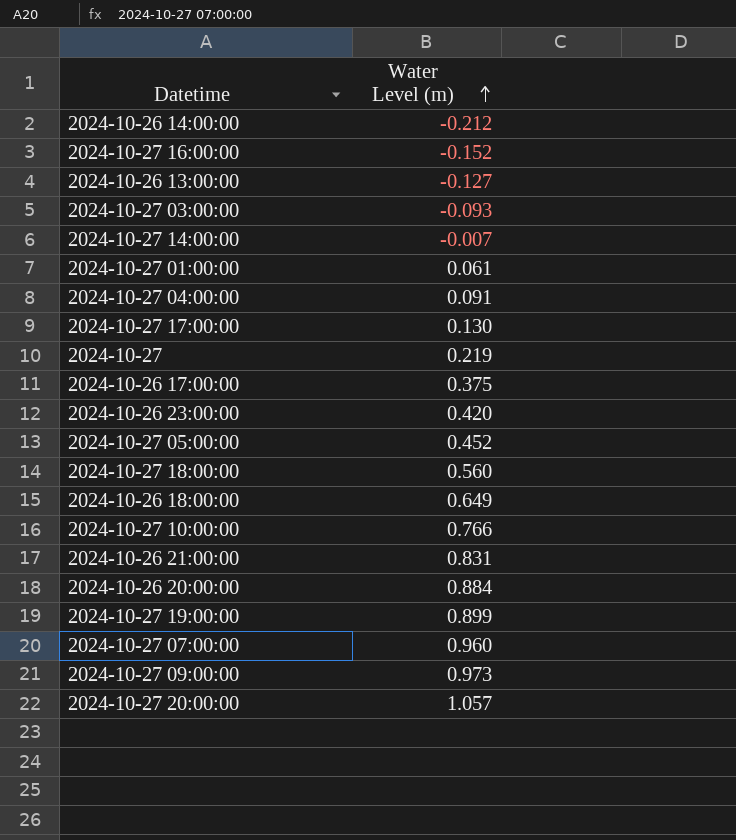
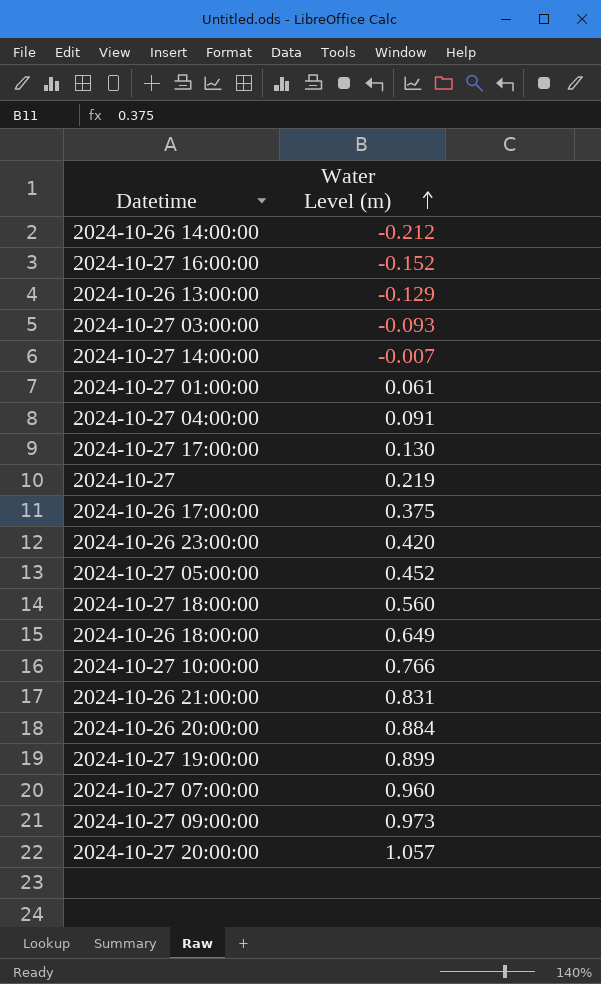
2024-10-26 13:00:00 | Water Level (m): -0.127 -> -0.129

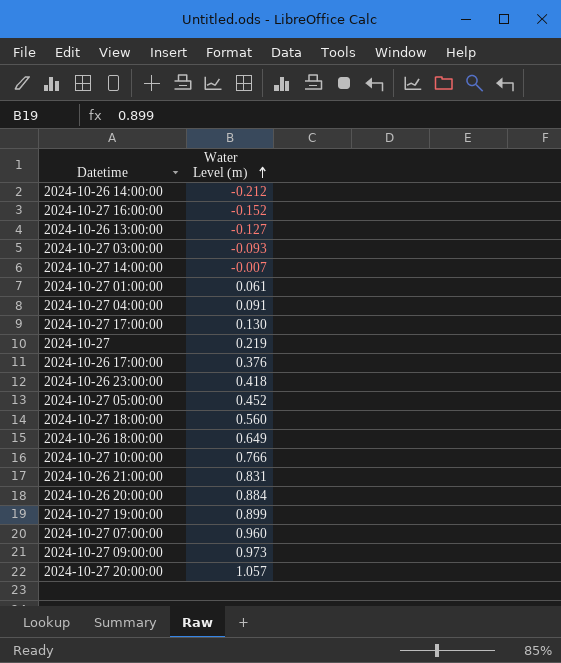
2024-10-26 13:00:00 | Water Level (m): -0.129 -> -0.127
2024-10-26 17:00:00 | Water Level (m): 0.375 -> 0.376
2024-10-26 23:00:00 | Water Level (m): 0.420 -> 0.418

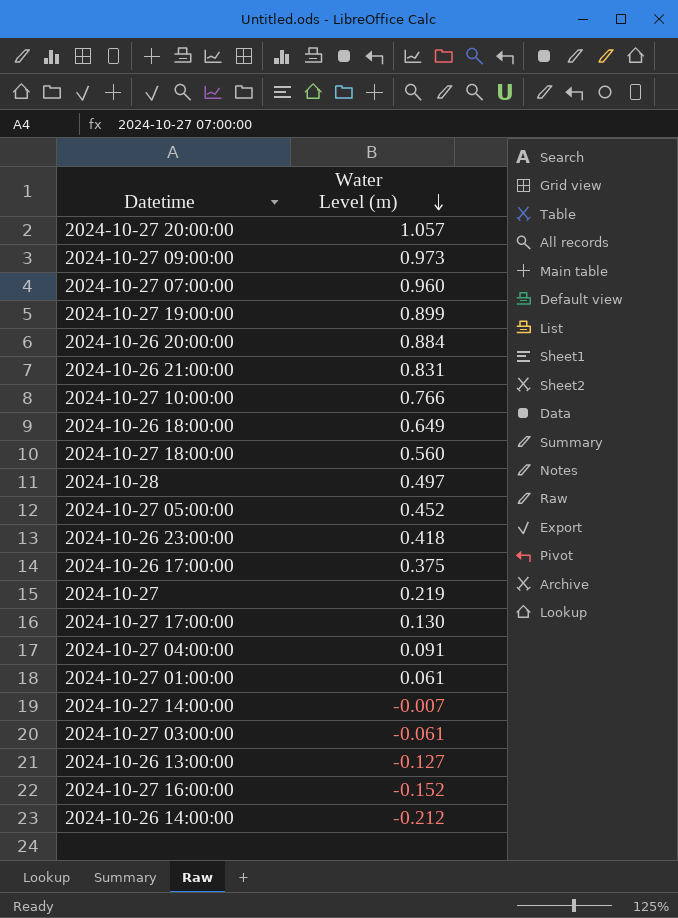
row order: Water Level (m) ascending -> Water Level (m) descending
row 2024-10-28: none -> 0.497
2024-10-26 17:00:00 | Water Level (m): 0.376 -> 0.375
2024-10-27 03:00:00 | Water Level (m): -0.093 -> -0.061

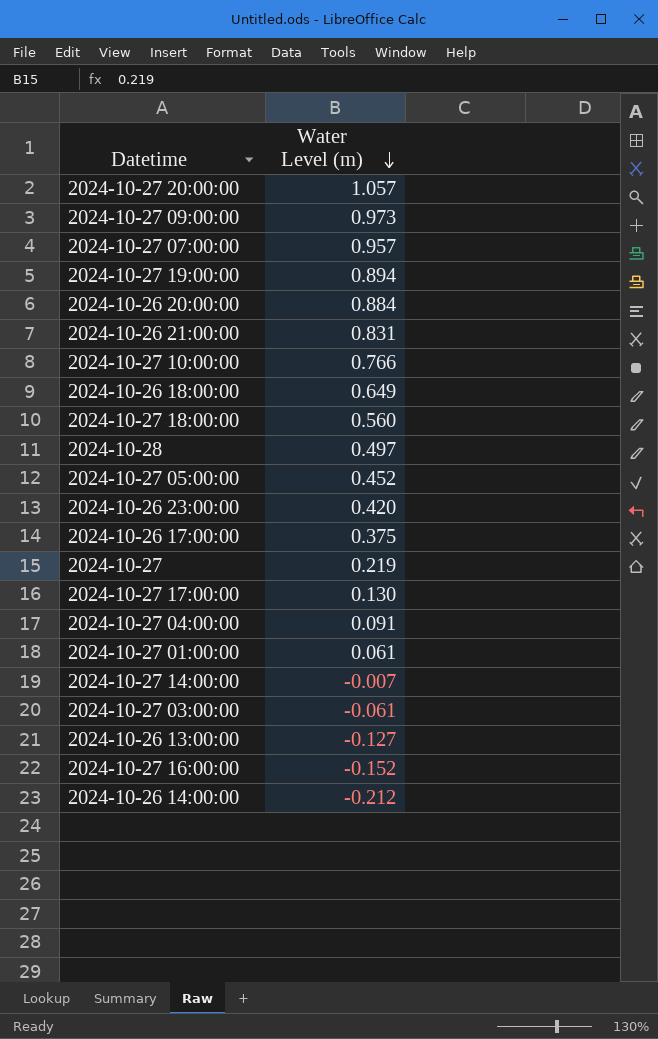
2024-10-27 07:00:00 | Water Level (m): 0.960 -> 0.957
2024-10-27 19:00:00 | Water Level (m): 0.899 -> 0.894
2024-10-26 23:00:00 | Water Level (m): 0.418 -> 0.420

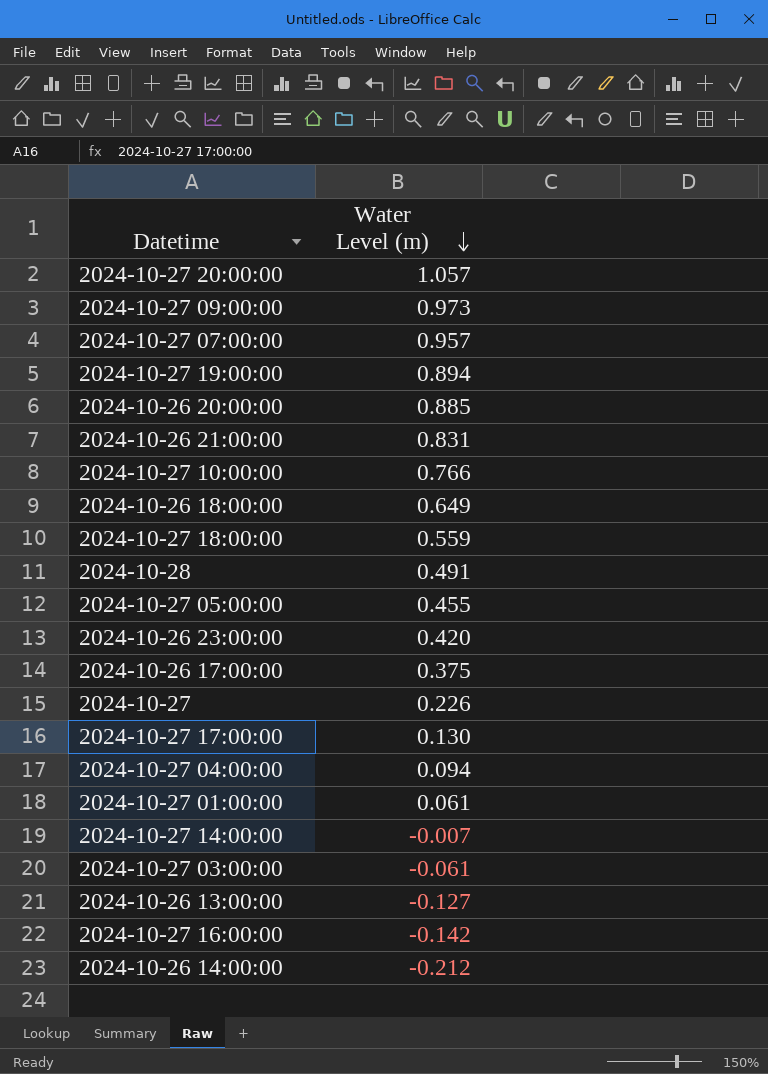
2024-10-26 20:00:00 | Water Level (m): 0.884 -> 0.885
2024-10-27 18:00:00 | Water Level (m): 0.560 -> 0.559
2024-10-28 | Water Level (m): 0.497 -> 0.491
2024-10-27 05:00:00 | Water Level (m): 0.452 -> 0.455
2024-10-27 | Water Level (m): 0.219 -> 0.226
2024-10-27 04:00:00 | Water Level (m): 0.091 -> 0.094
2024-10-27 16:00:00 | Water Level (m): -0.152 -> -0.142

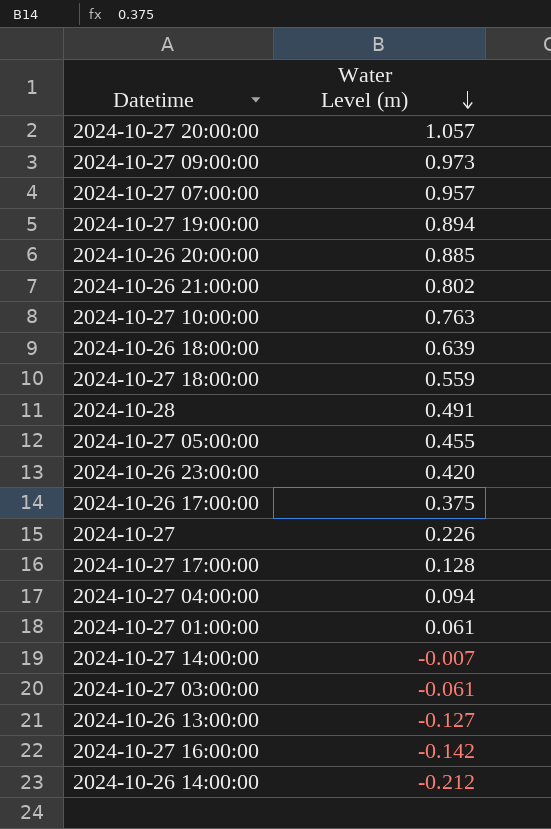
2024-10-26 21:00:00 | Water Level (m): 0.831 -> 0.802
2024-10-27 10:00:00 | Water Level (m): 0.766 -> 0.763
2024-10-26 18:00:00 | Water Level (m): 0.649 -> 0.639
2024-10-27 17:00:00 | Water Level (m): 0.130 -> 0.128

